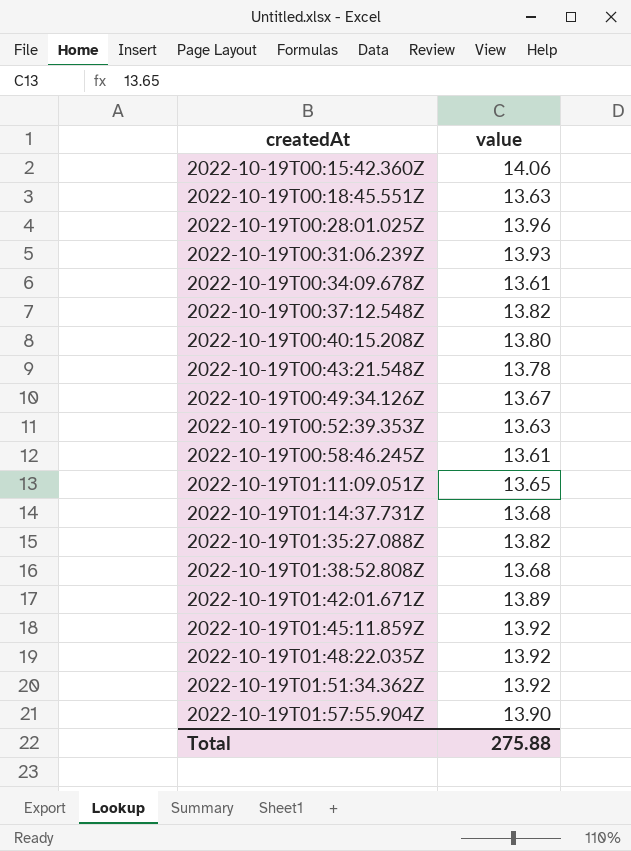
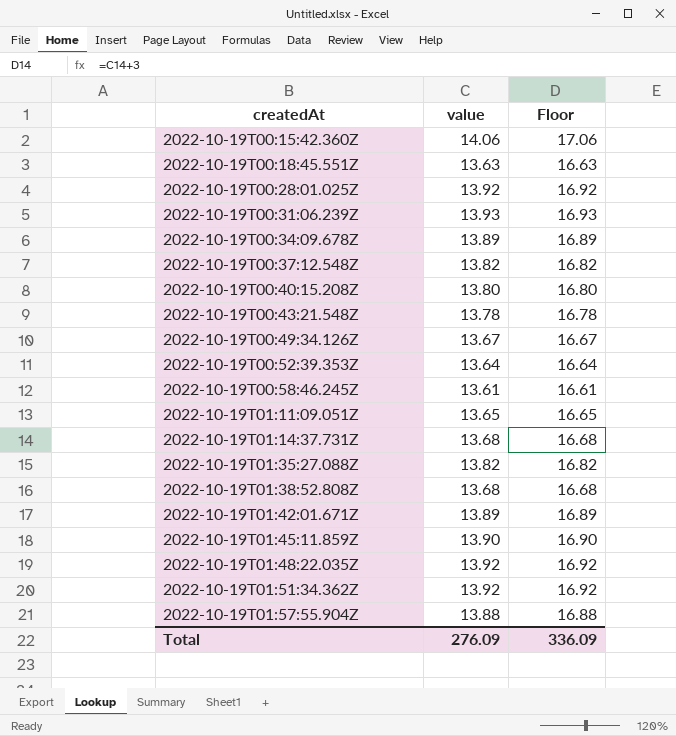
column Floor | formula: none -> [value] + 3
2022-10-19T00:28:01.025Z | value: 13.96 -> 13.92
2022-10-19T00:34:09.678Z | value: 13.61 -> 13.89
2022-10-19T00:52:39.353Z | value: 13.63 -> 13.64
2022-10-19T01:45:11.859Z | value: 13.92 -> 13.90
2022-10-19T01:57:55.904Z | value: 13.90 -> 13.88
Total | value: 275.88 -> 276.09

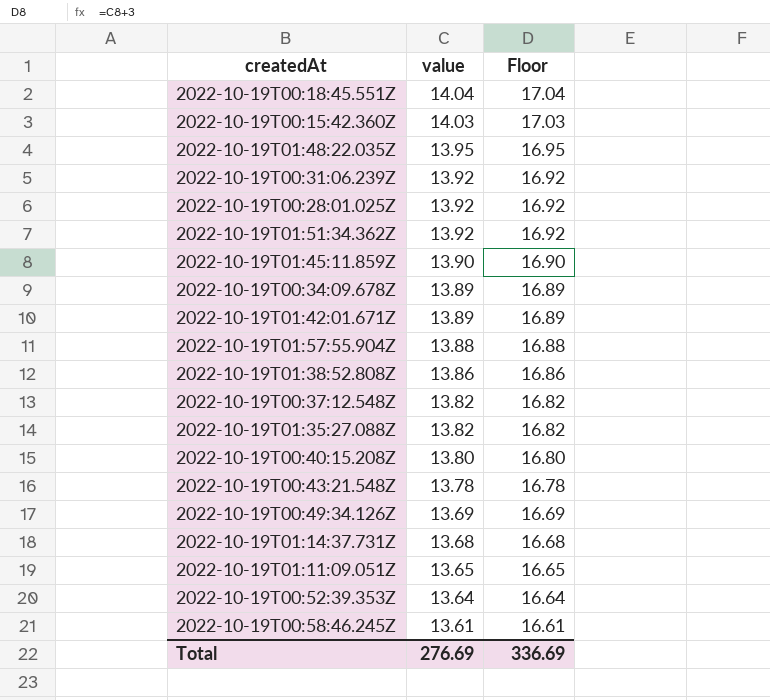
row order: createdAt ascending -> value descending
2022-10-19T00:18:45.551Z | value: 13.63 -> 14.04
2022-10-19T00:18:45.551Z | Floor: 16.63 -> 17.04
2022-10-19T00:15:42.360Z | value: 14.06 -> 14.03
2022-10-19T00:15:42.360Z | Floor: 17.06 -> 17.03
2022-10-19T01:48:22.035Z | value: 13.92 -> 13.95
2022-10-19T01:48:22.035Z | Floor: 16.92 -> 16.95
2022-10-19T00:31:06.239Z | value: 13.93 -> 13.92
2022-10-19T00:31:06.239Z | Floor: 16.93 -> 16.92
2022-10-19T01:38:52.808Z | value: 13.68 -> 13.86
2022-10-19T01:38:52.808Z | Floor: 16.68 -> 16.86
2022-10-19T00:49:34.126Z | value: 13.67 -> 13.69
2022-10-19T00:49:34.126Z | Floor: 16.67 -> 16.69
Total | value: 276.09 -> 276.69
Total | Floor: 336.09 -> 336.69

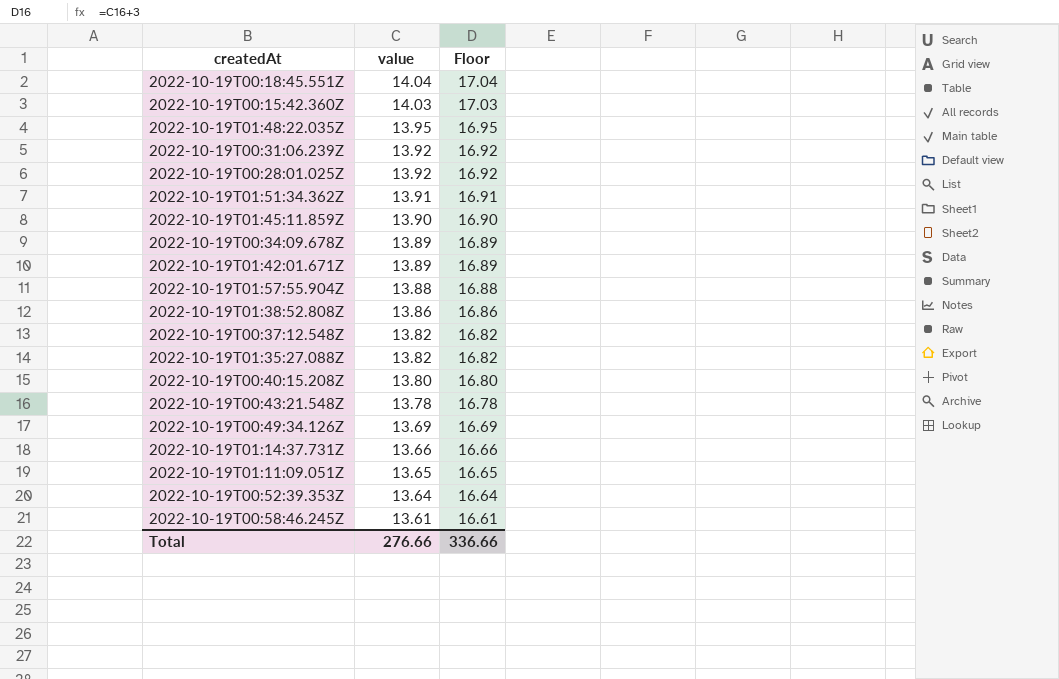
2022-10-19T01:51:34.362Z | value: 13.92 -> 13.91
2022-10-19T01:51:34.362Z | Floor: 16.92 -> 16.91
2022-10-19T01:14:37.731Z | value: 13.68 -> 13.66
2022-10-19T01:14:37.731Z | Floor: 16.68 -> 16.66
Total | value: 276.69 -> 276.66
Total | Floor: 336.69 -> 336.66

